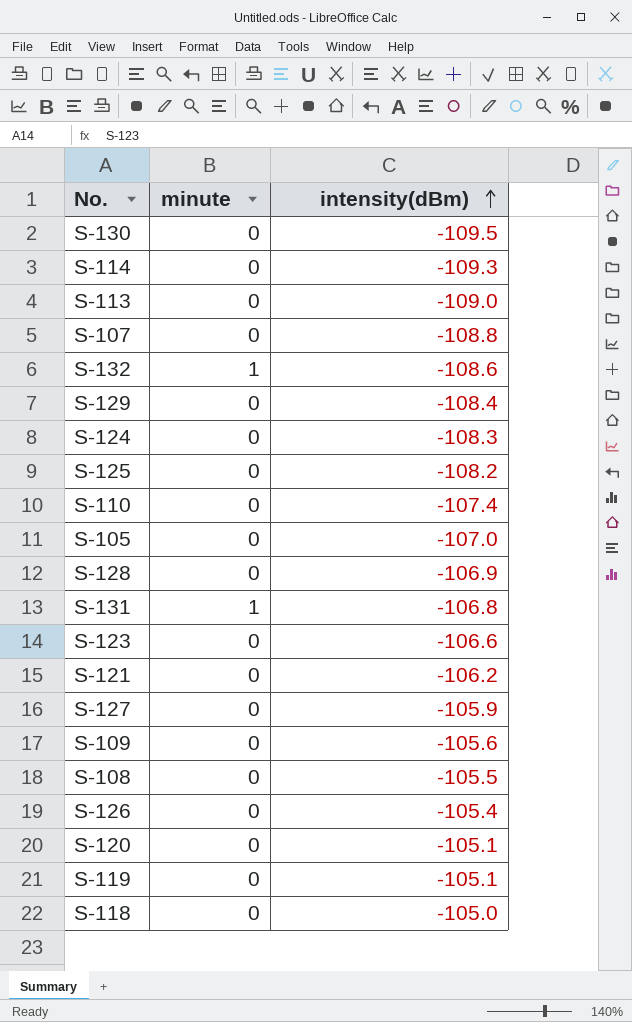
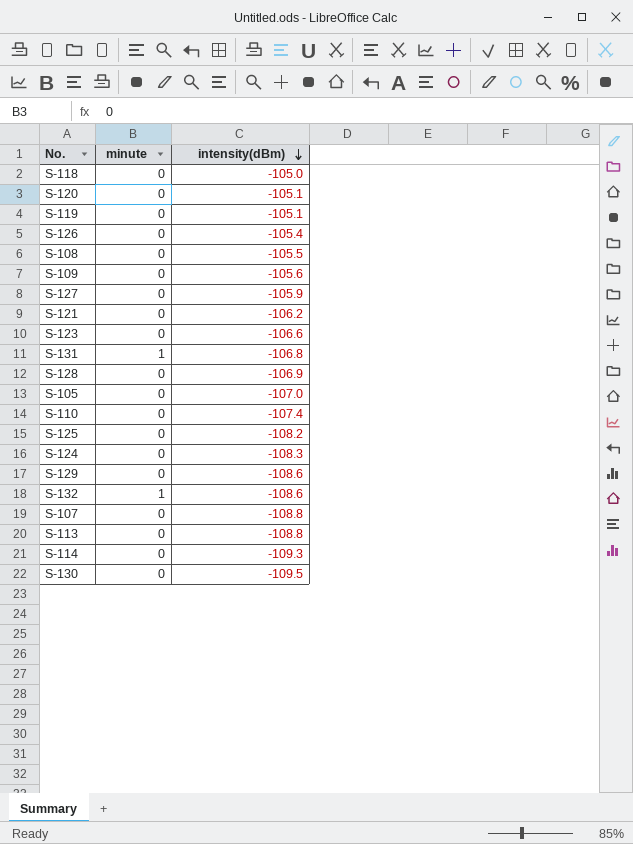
row order: intensity(dBm) ascending -> intensity(dBm) descending
S-129 | intensity(dBm): -108.4 -> -108.6
S-113 | intensity(dBm): -109.0 -> -108.8

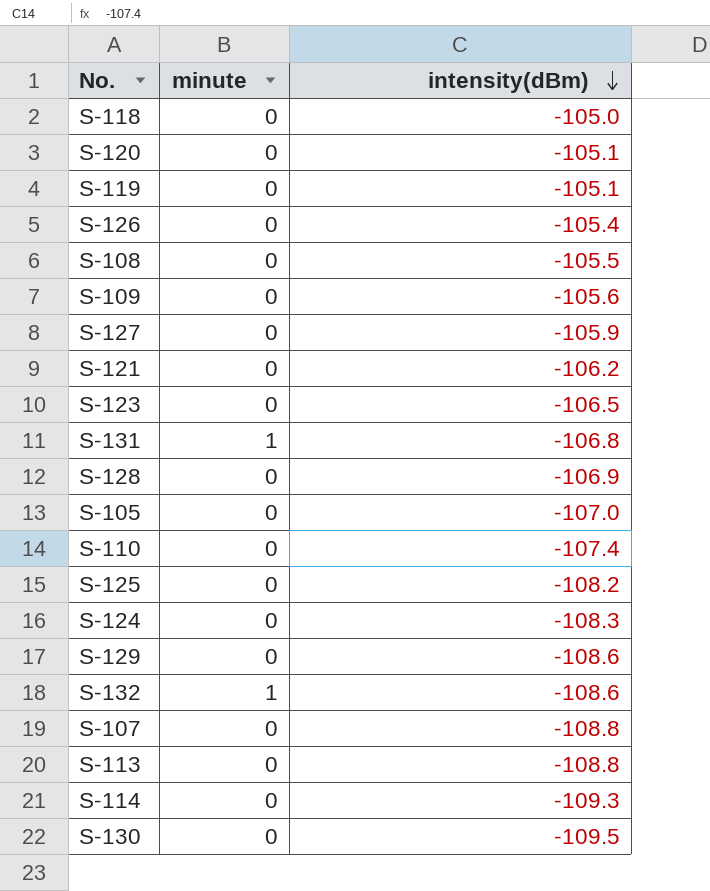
S-123 | intensity(dBm): -106.6 -> -106.5

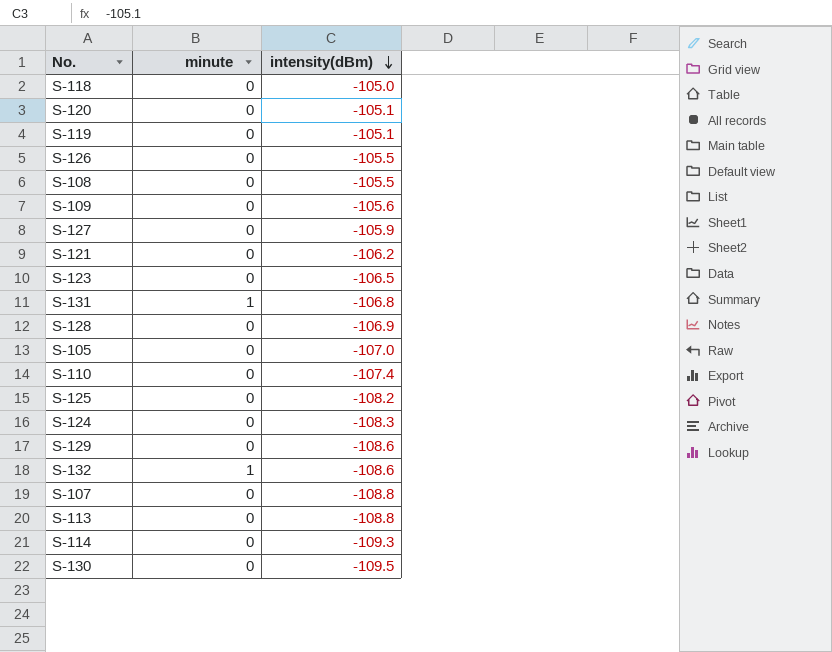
S-126 | intensity(dBm): -105.4 -> -105.5

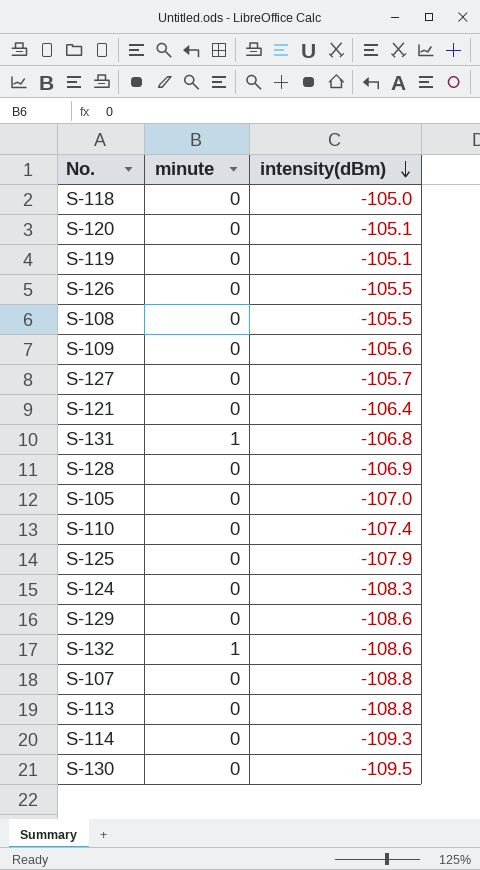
row S-123: 0 | -106.5 -> none
S-127 | intensity(dBm): -105.9 -> -105.7
S-121 | intensity(dBm): -106.2 -> -106.4
S-125 | intensity(dBm): -108.2 -> -107.9

